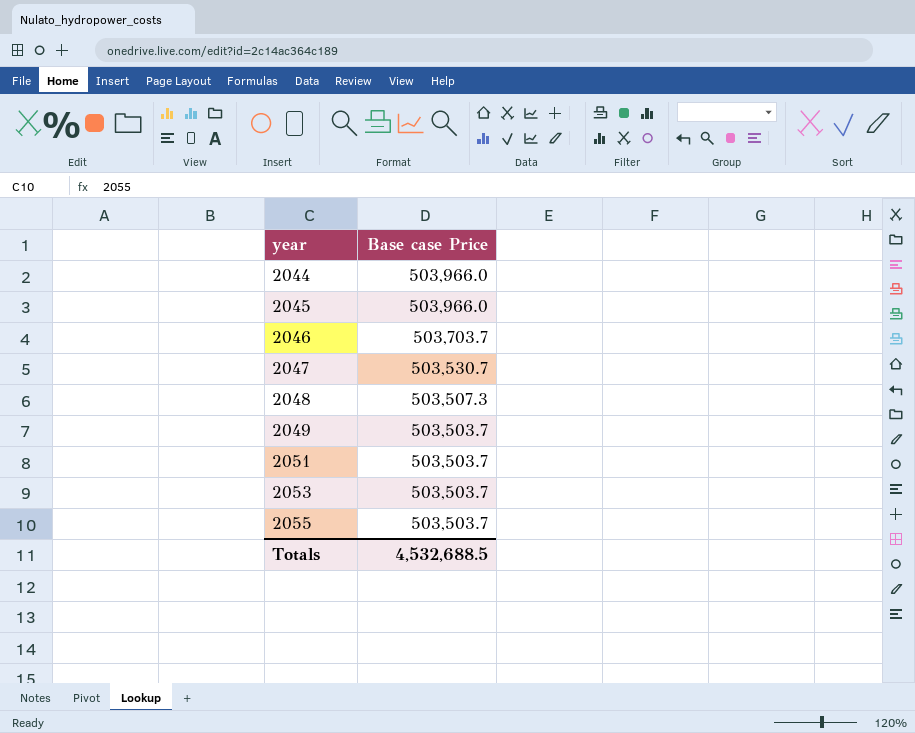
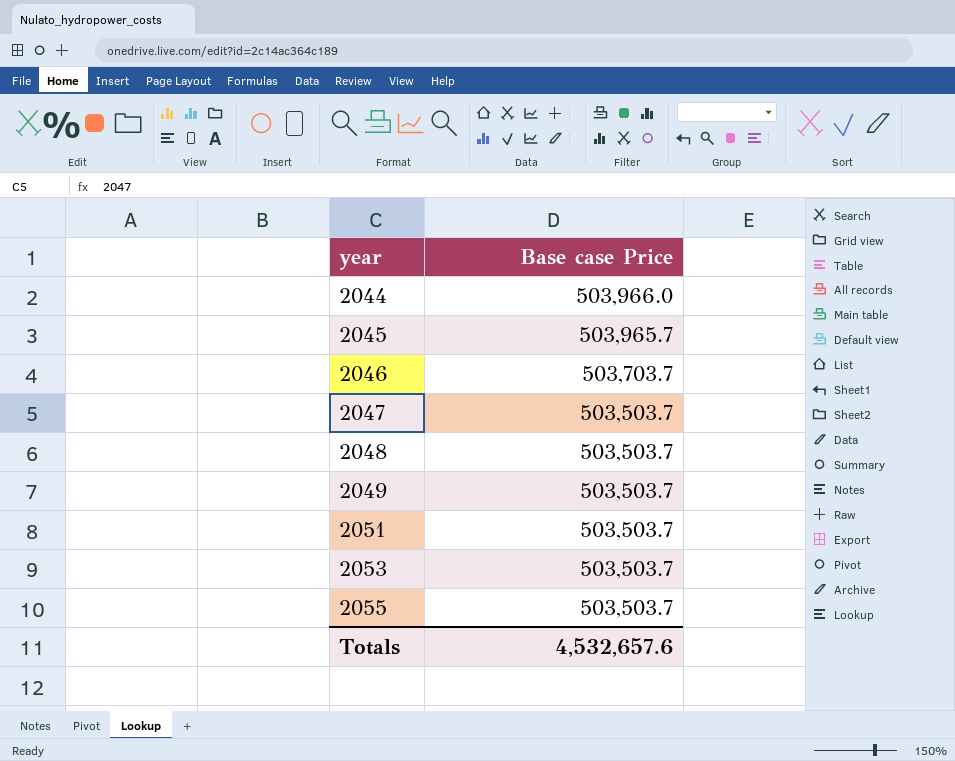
2045 | Base case Price: 503,966.0 -> 503,965.7
2047 | Base case Price: 503,530.7 -> 503,503.7
2048 | Base case Price: 503,507.3 -> 503,503.7
Totals | Base case Price: 4,532,688.5 -> 4,532,657.6

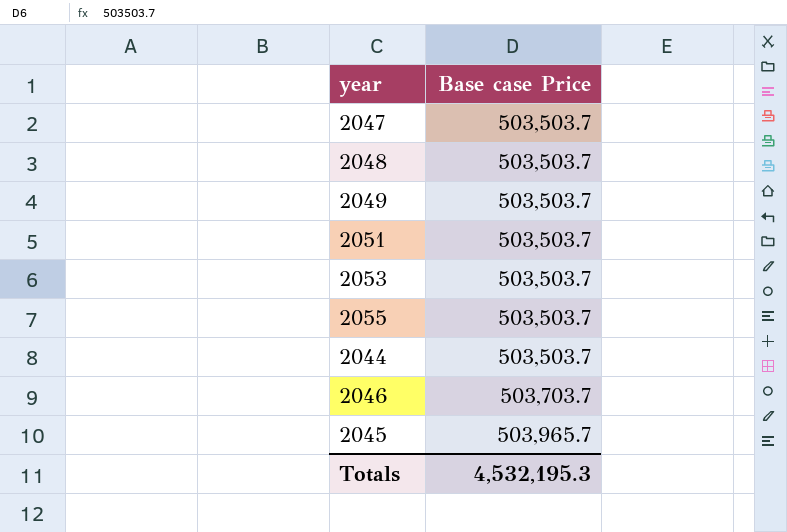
row order: year ascending -> Base case Price ascending
2044 | Base case Price: 503,966.0 -> 503,503.7
Totals | Base case Price: 4,532,657.6 -> 4,532,195.3

